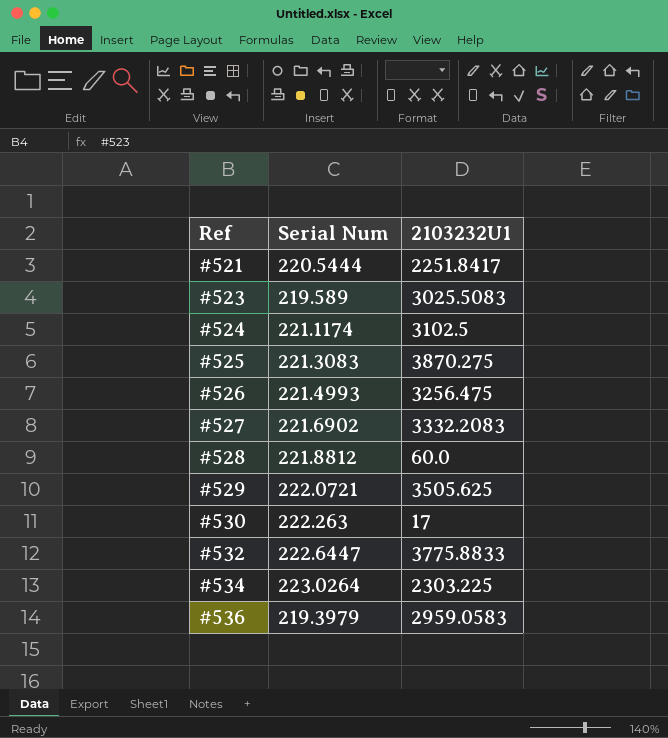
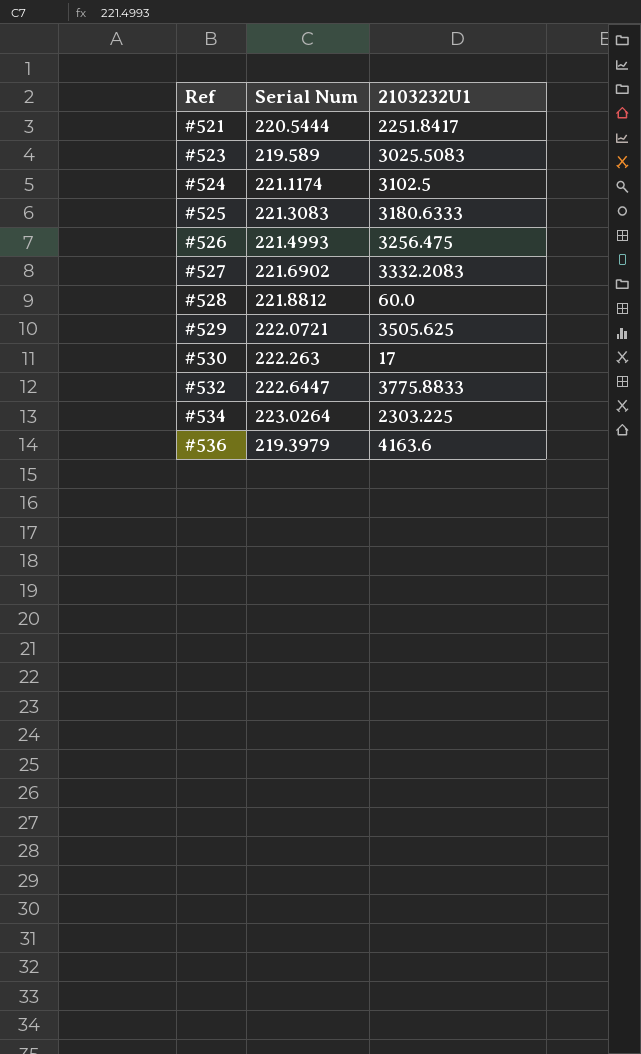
#525 | 2103232U1: 3870.275 -> 3180.6333
#536 | 2103232U1: 2959.0583 -> 4163.6

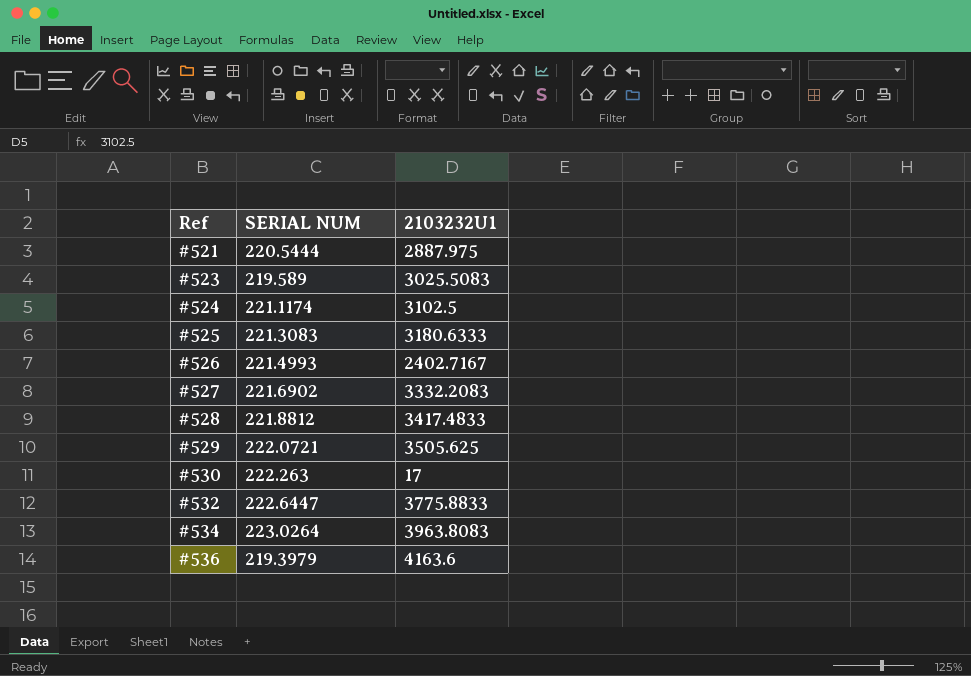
column name: Serial Num -> SERIAL NUM
#521 | 2103232U1: 2251.8417 -> 2887.975
#526 | 2103232U1: 3256.475 -> 2402.7167
#528 | 2103232U1: 60.0 -> 3417.4833
#534 | 2103232U1: 2303.225 -> 3963.8083

